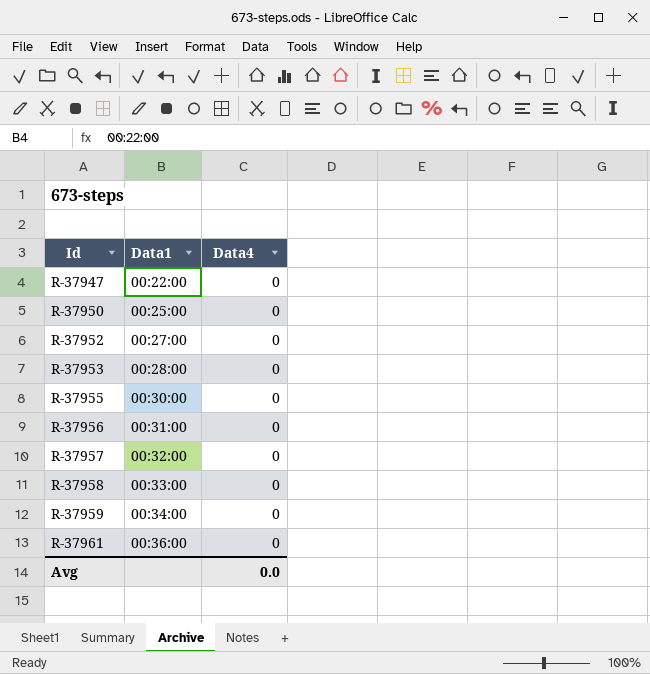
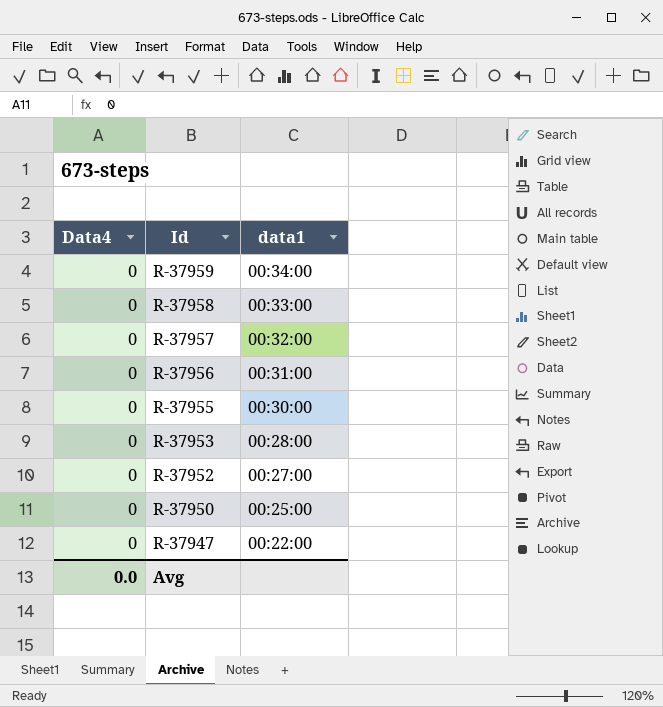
row order: Id ascending -> Id descending
column Data4 | position: 3 -> 1
column name: Data1 -> data1
row R-37961: 00:36:00 | 0 -> none

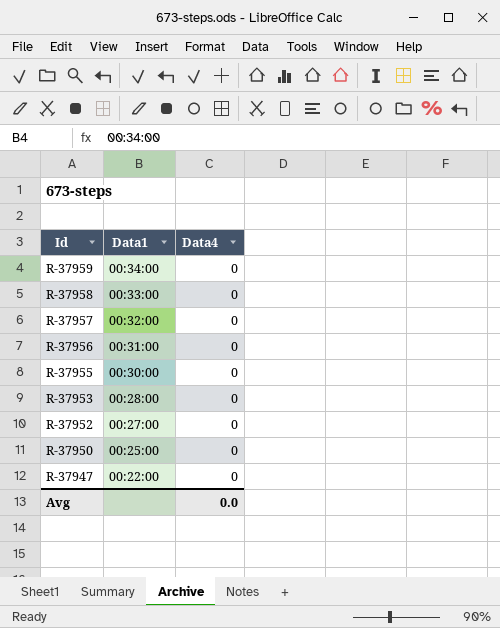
column name: data1 -> Data1
column Data4 | position: 1 -> 3

